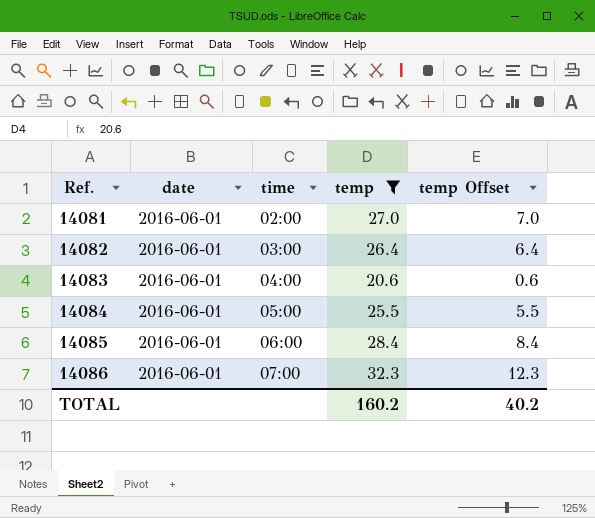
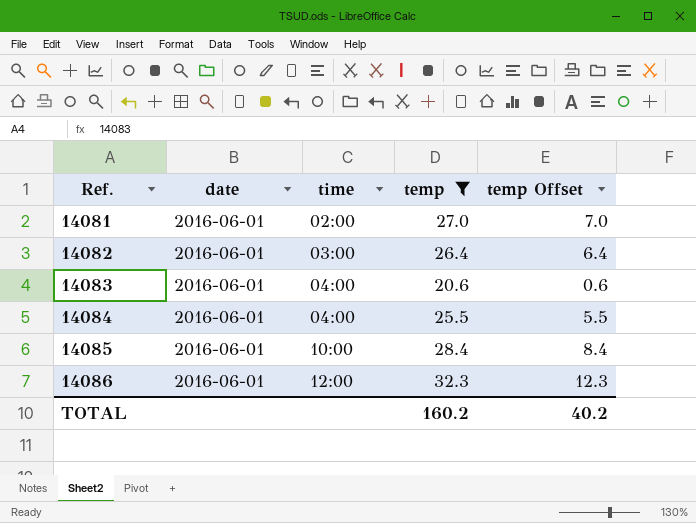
14084 | time: 05:00 -> 04:00
14085 | time: 06:00 -> 10:00
14086 | time: 07:00 -> 12:00

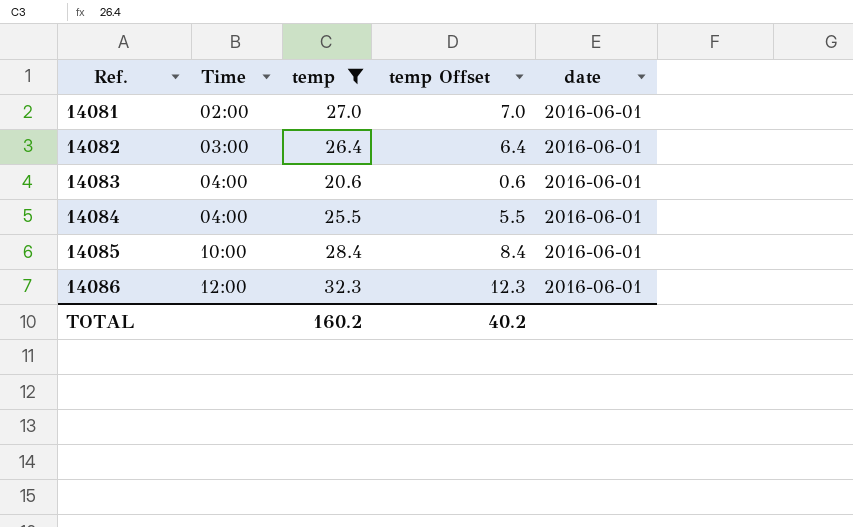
column name: time -> Time
column date | position: 2 -> 5

